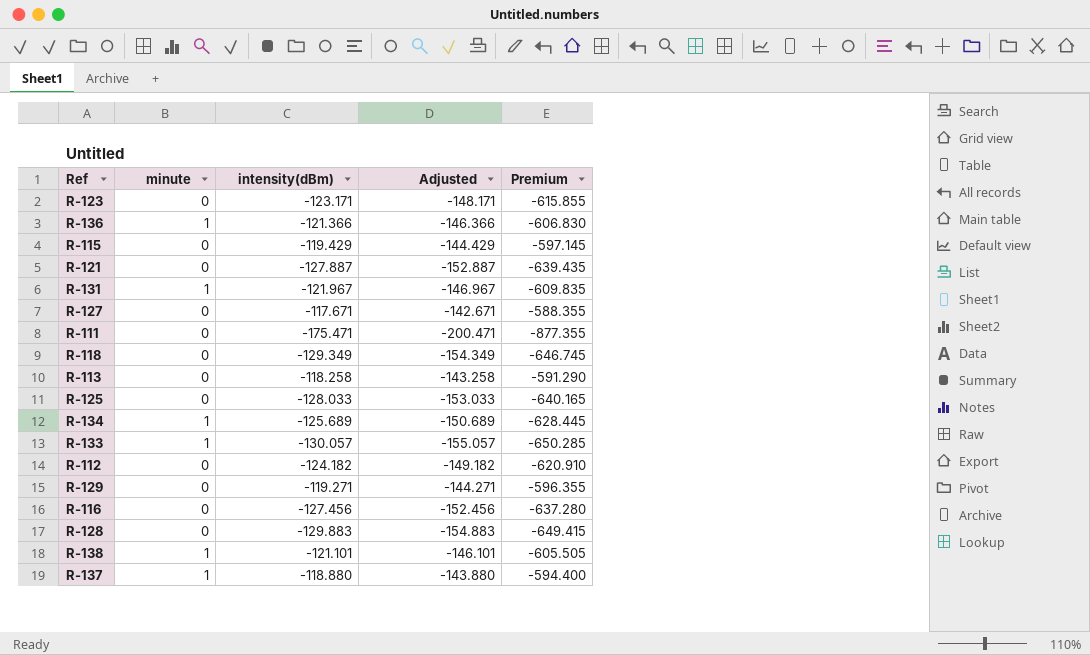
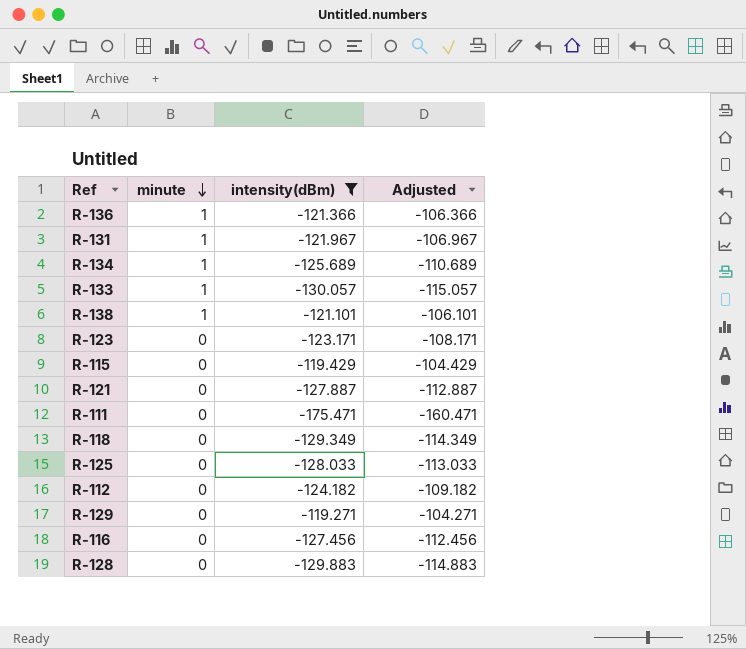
filter: none -> intensity(dBm) <= -119.271
row order: none -> minute descending
column Premium | formula: [intensity(dBm)] * 5 -> none
column Adjusted | formula: [intensity(dBm)] - 25 -> [intensity(dBm)] + 15

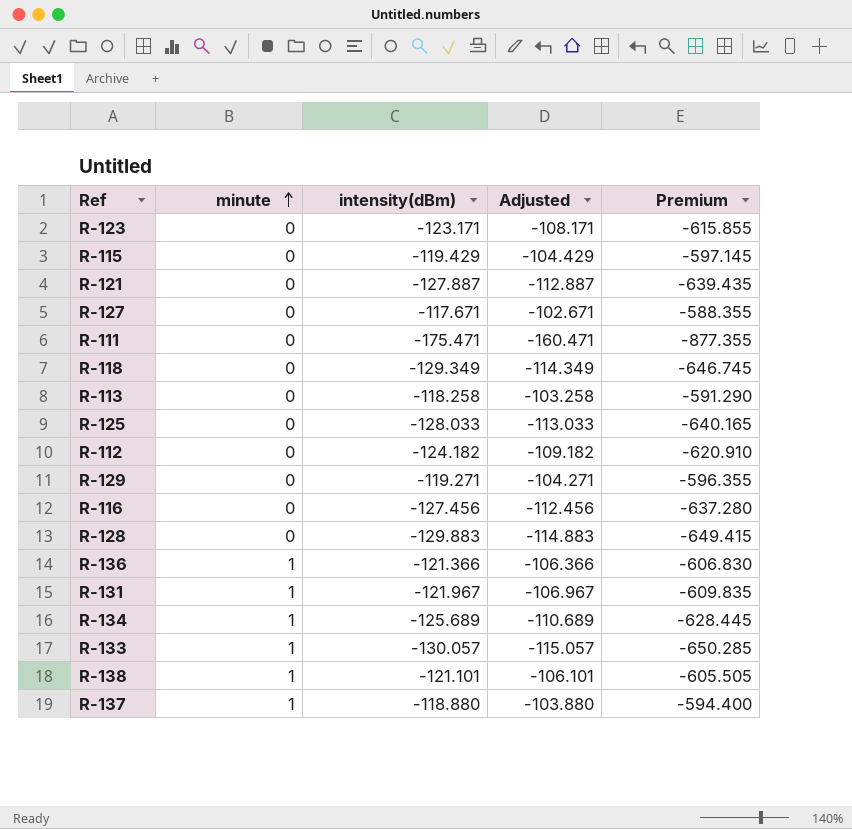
filter: intensity(dBm) <= -119.271 -> none
row order: minute descending -> minute ascending
column Premium | formula: none -> [intensity(dBm)] * 5

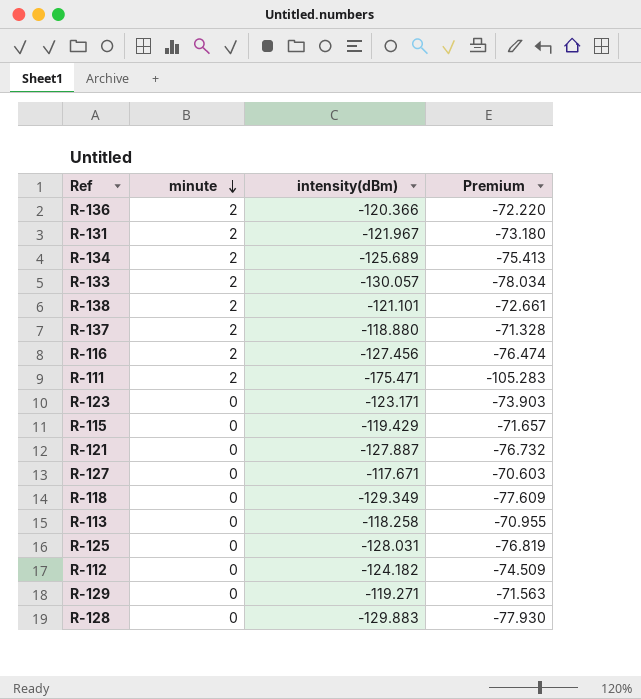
row order: minute ascending -> minute descending
column Adjusted | formula: [intensity(dBm)] + 15 -> none
column Premium | formula: [intensity(dBm)] * 5 -> [intensity(dBm)] * 0.6
R-136 | minute: 1 -> 2
R-136 | intensity(dBm): -121.366 -> -120.366
R-131 | minute: 1 -> 2
R-134 | minute: 1 -> 2
R-133 | minute: 1 -> 2
R-138 | minute: 1 -> 2
R-137 | minute: 1 -> 2
R-116 | minute: 0 -> 2
R-111 | minute: 0 -> 2
R-125 | intensity(dBm): -128.033 -> -128.031

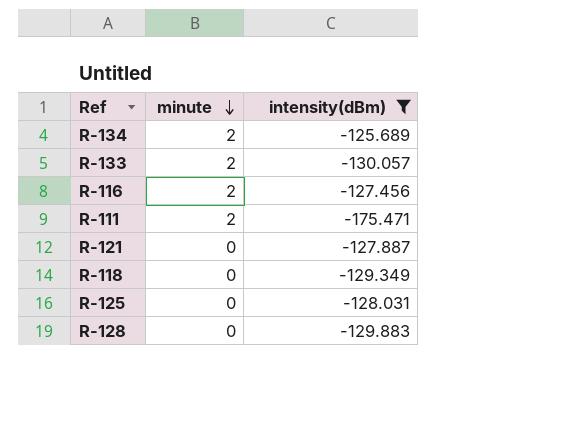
filter: none -> intensity(dBm) <= -125.689
column Premium | formula: [intensity(dBm)] * 0.6 -> none

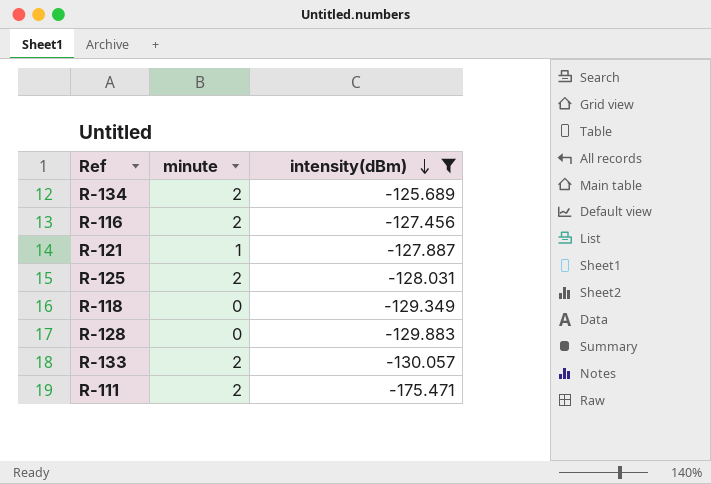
row order: minute descending -> intensity(dBm) descending
R-121 | minute: 0 -> 1
R-125 | minute: 0 -> 2

